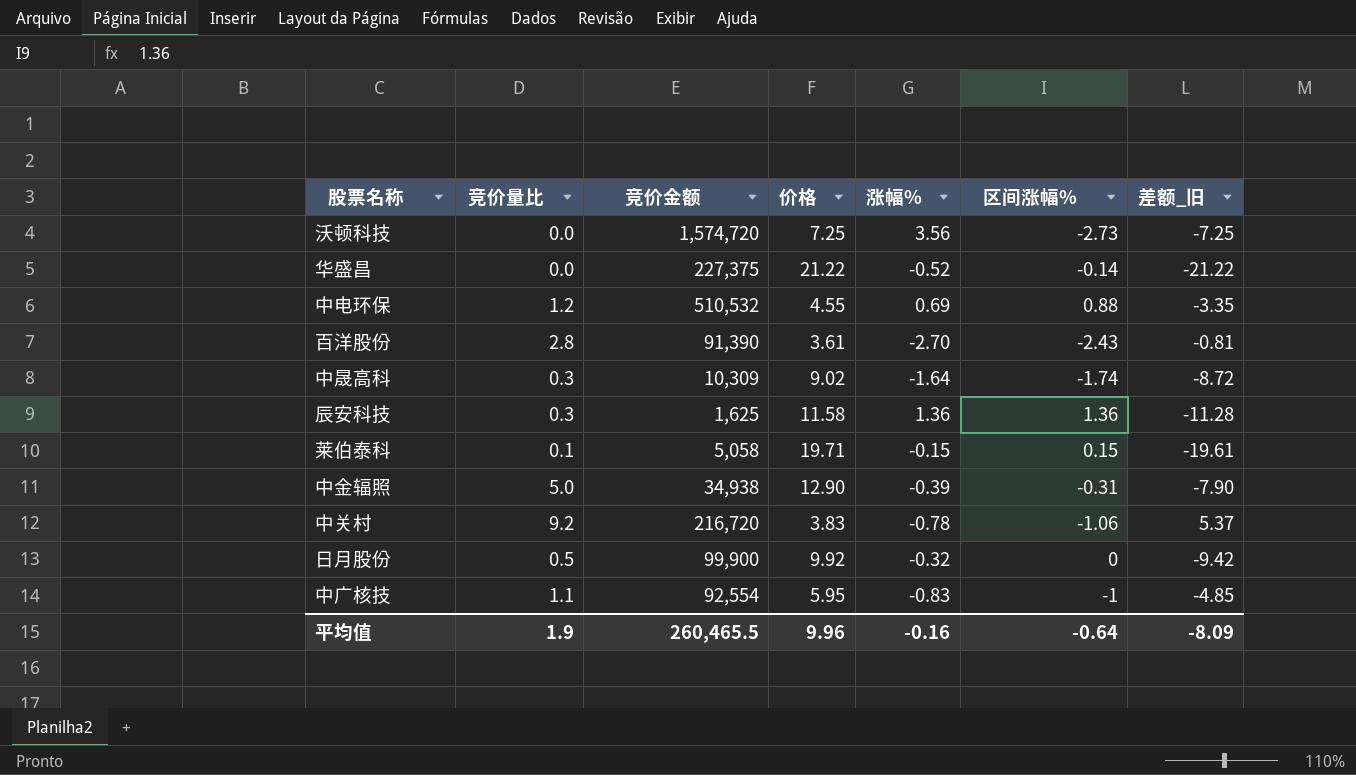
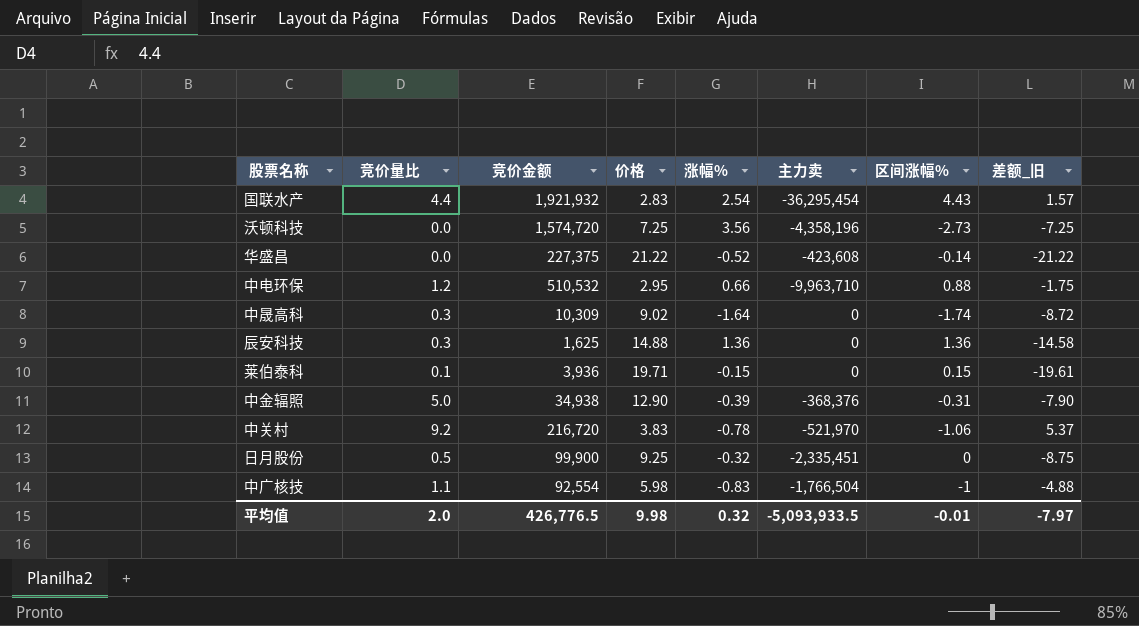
column 主力卖 | position: none -> 6
row 百洋股份: 2.8 | 91,390 | 3.61 | -2.70 | -2.43 | -0.81 -> none
row 国联水产: none -> 4.4 | 1,921,932 | 2.83 | 2.54 | -36,295,454 | 4.43 | 1.57
中电环保 | 价格: 4.55 -> 2.95
中电环保 | 涨幅%: 0.69 -> 0.66
中电环保 | 差额_旧: -3.35 -> -1.75
辰安科技 | 价格: 11.58 -> 14.88
辰安科技 | 差额_旧: -11.28 -> -14.58
莱伯泰科 | 竞价金额: 5,058 -> 3,936
日月股份 | 价格: 9.92 -> 9.25
日月股份 | 差额_旧: -9.42 -> -8.75
中广核技 | 价格: 5.95 -> 5.98
中广核技 | 差额_旧: -4.85 -> -4.88
平均值 | 竞价量比: 1.9 -> 2.0
平均值 | 竞价金额: 260,465.5 -> 426,776.5
平均值 | 价格: 9.96 -> 9.98
平均值 | 涨幅%: -0.16 -> 0.32
平均值 | 区间涨幅%: -0.64 -> -0.01
平均值 | 差额_旧: -8.09 -> -7.97

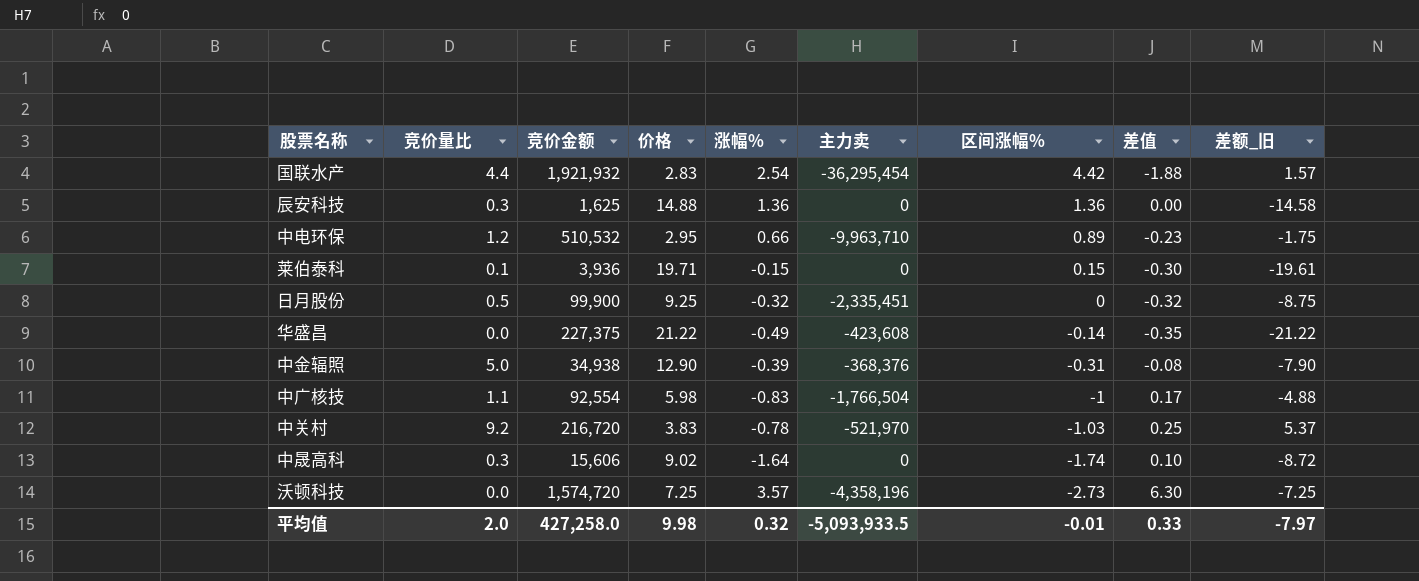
row order: none -> 区间涨幅% descending
column 差值 | formula: none -> [涨幅%] - [区间涨幅%]
国联水产 | 区间涨幅%: 4.43 -> 4.42
中电环保 | 区间涨幅%: 0.88 -> 0.89
华盛昌 | 涨幅%: -0.52 -> -0.49
中关村 | 区间涨幅%: -1.06 -> -1.03
中晟高科 | 竞价金额: 10,309 -> 15,606
沃顿科技 | 涨幅%: 3.56 -> 3.57
平均值 | 竞价金额: 426,776.5 -> 427,258.0

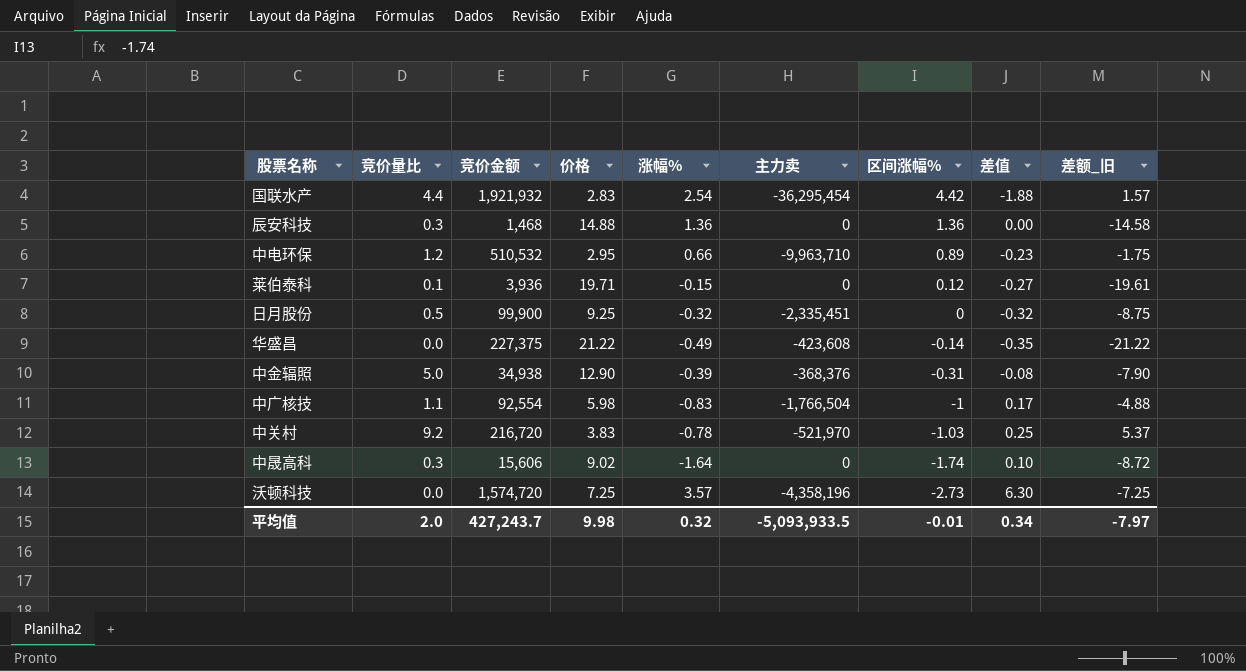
辰安科技 | 竞价金额: 1,625 -> 1,468
莱伯泰科 | 区间涨幅%: 0.15 -> 0.12
莱伯泰科 | 差值: -0.30 -> -0.27
平均值 | 竞价金额: 427,258.0 -> 427,243.7
平均值 | 差值: 0.33 -> 0.34

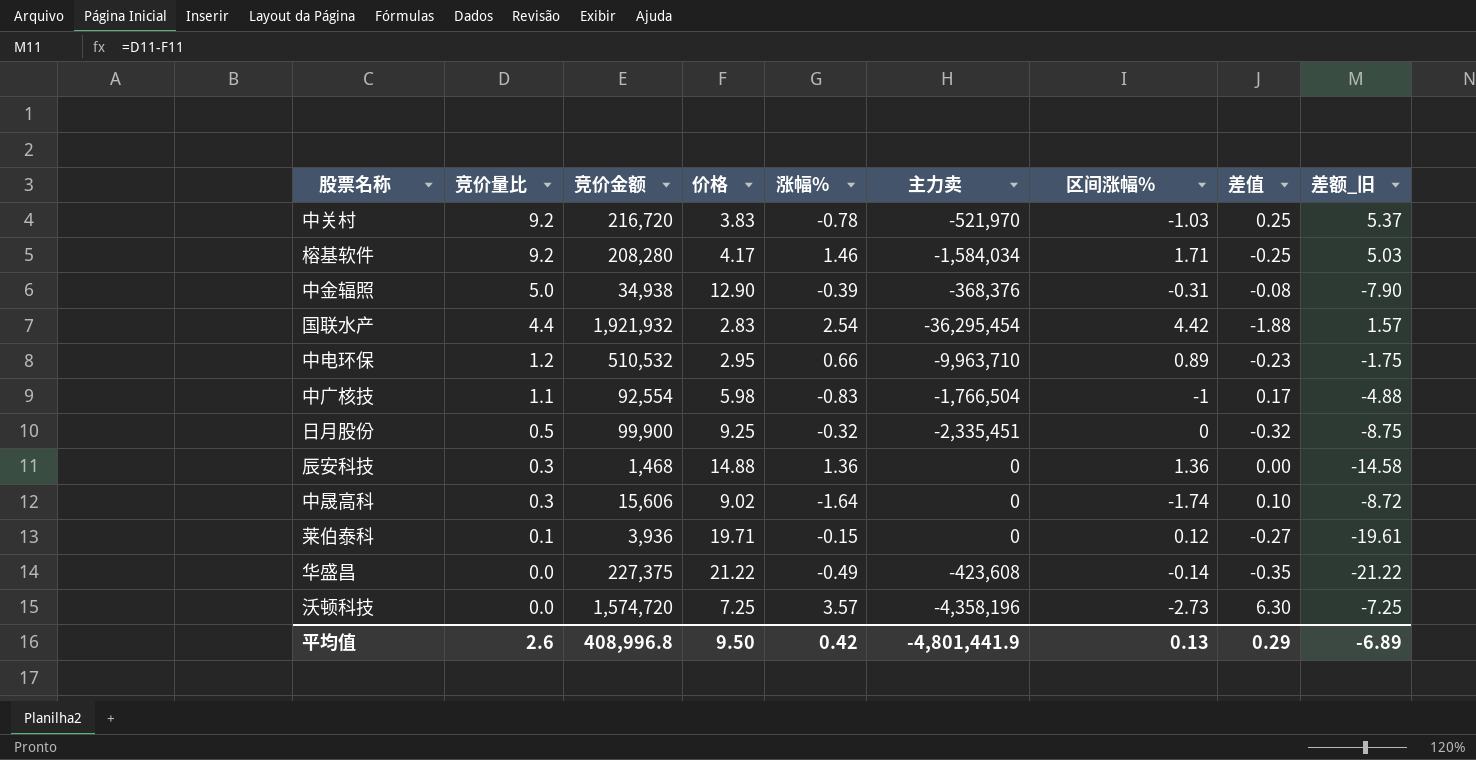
row order: 区间涨幅% descending -> 竞价量比 descending
row 榕基软件: none -> 9.2 | 208,280 | 4.17 | 1.46 | -1,584,034 | 1.71 | -0.25 | 5.03
平均值 | 竞价量比: 2.0 -> 2.6
平均值 | 竞价金额: 427,243.7 -> 408,996.8
平均值 | 价格: 9.98 -> 9.50
平均值 | 涨幅%: 0.32 -> 0.42
平均值 | 主力卖: -5,093,933.5 -> -4,801,441.9
平均值 | 区间涨幅%: -0.01 -> 0.13
平均值 | 差值: 0.34 -> 0.29
平均值 | 差额_旧: -7.97 -> -6.89

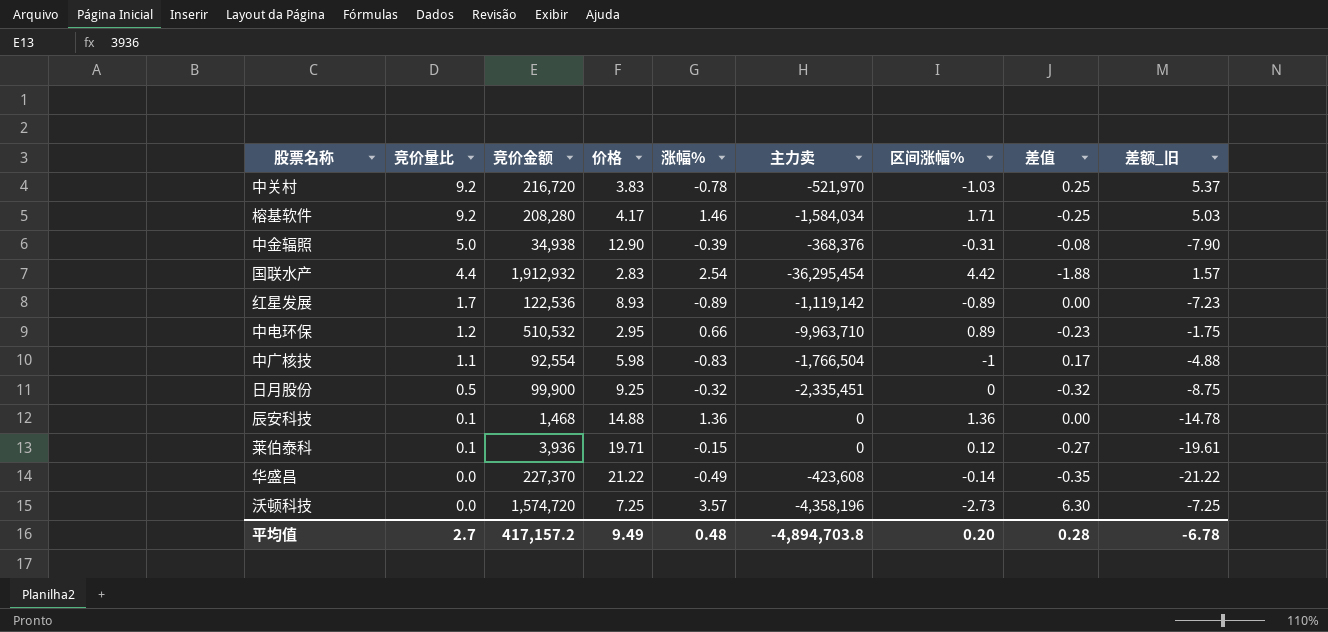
row 中晟高科: 0.3 | 15,606 | 9.02 | -1.64 | 0 | -1.74 | 0.10 | -8.72 -> none
国联水产 | 竞价金额: 1,921,932 -> 1,912,932
row 红星发展: none -> 1.7 | 122,536 | 8.93 | -0.89 | -1,119,142 | -0.89 | 0.00 | -7.23
辰安科技 | 竞价量比: 0.3 -> 0.1
辰安科技 | 差额_旧: -14.58 -> -14.78
华盛昌 | 竞价金额: 227,375 -> 227,370
平均值 | 竞价量比: 2.6 -> 2.7
平均值 | 竞价金额: 408,996.8 -> 417,157.2
平均值 | 价格: 9.50 -> 9.49
平均值 | 涨幅%: 0.42 -> 0.48
平均值 | 主力卖: -4,801,441.9 -> -4,894,703.8
平均值 | 区间涨幅%: 0.13 -> 0.20
平均值 | 差值: 0.29 -> 0.28
平均值 | 差额_旧: -6.89 -> -6.78

